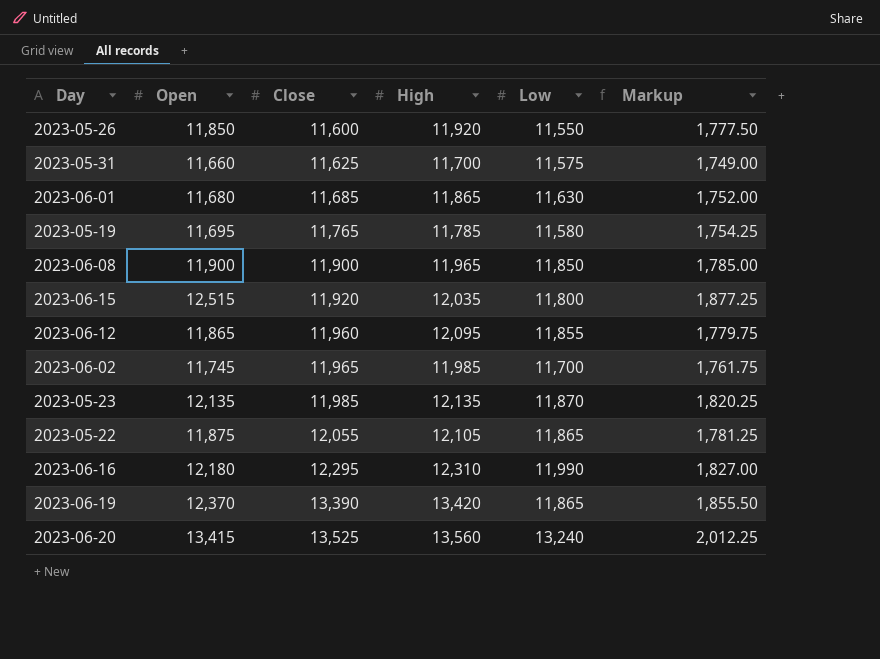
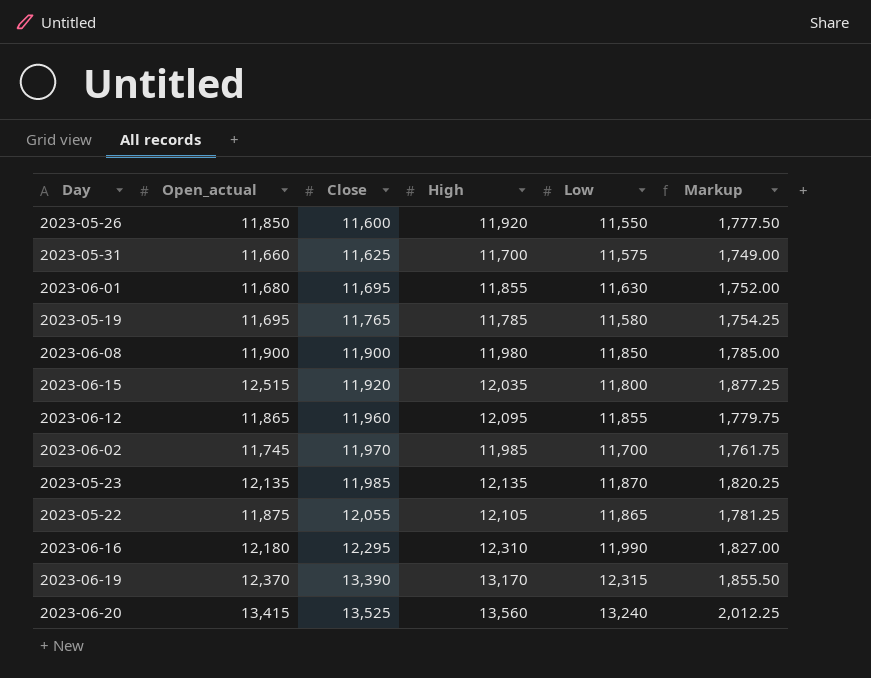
column name: Open -> Open_actual
2023-06-01 | Close: 11,685 -> 11,695
2023-06-01 | High: 11,865 -> 11,855
2023-06-08 | High: 11,965 -> 11,980
2023-06-02 | Close: 11,965 -> 11,970
2023-06-19 | High: 13,420 -> 13,170
2023-06-19 | Low: 11,865 -> 12,315

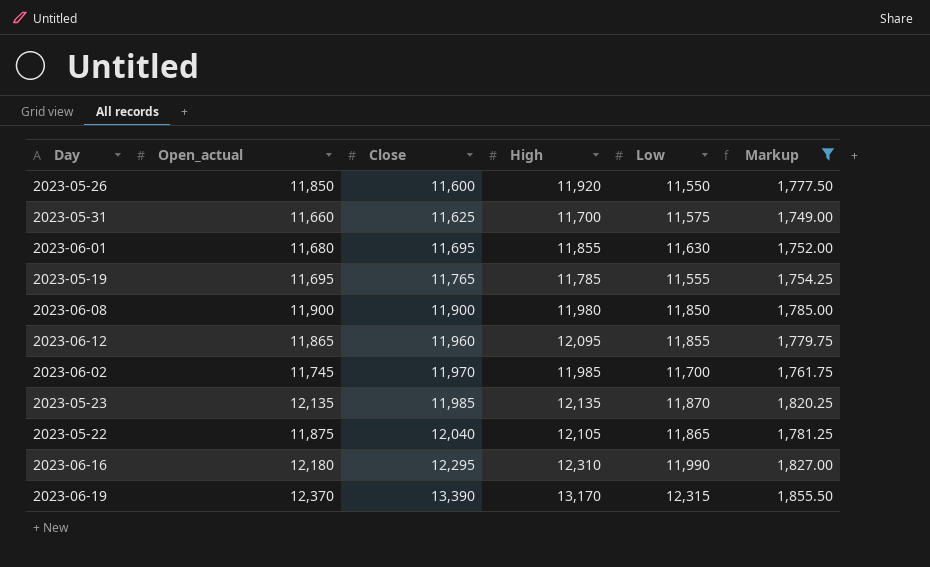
filter: none -> Markup <= 1,855.50
2023-05-19 | Low: 11,580 -> 11,555
2023-05-22 | Close: 12,055 -> 12,040

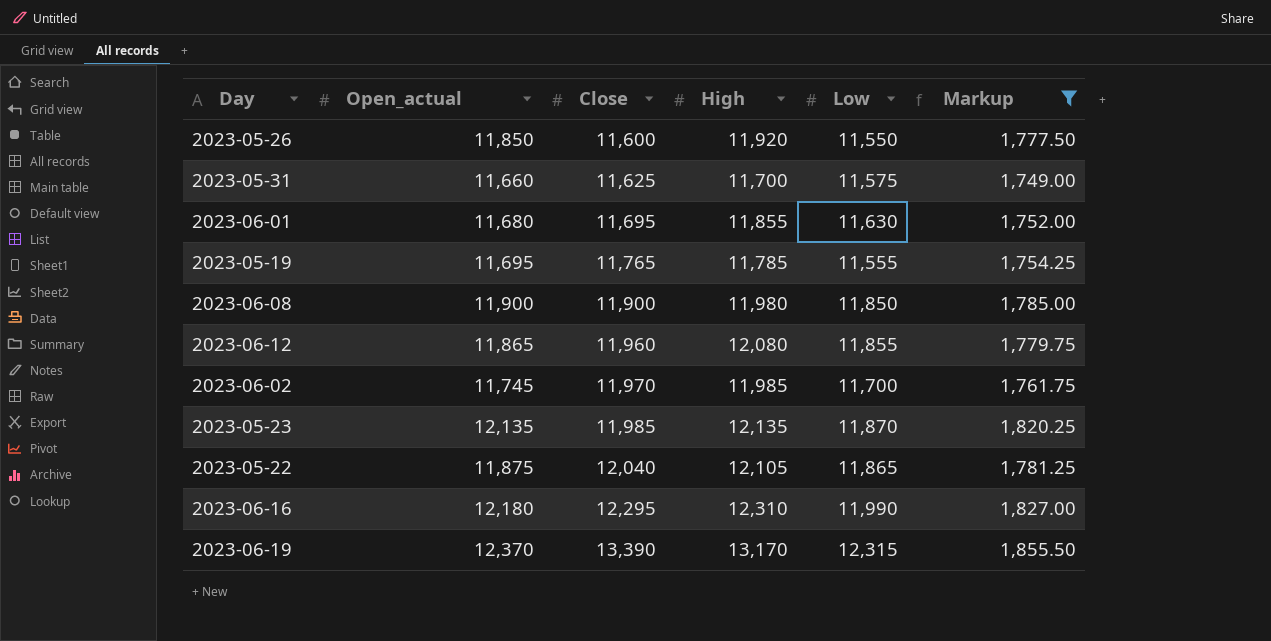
2023-06-12 | High: 12,095 -> 12,080

